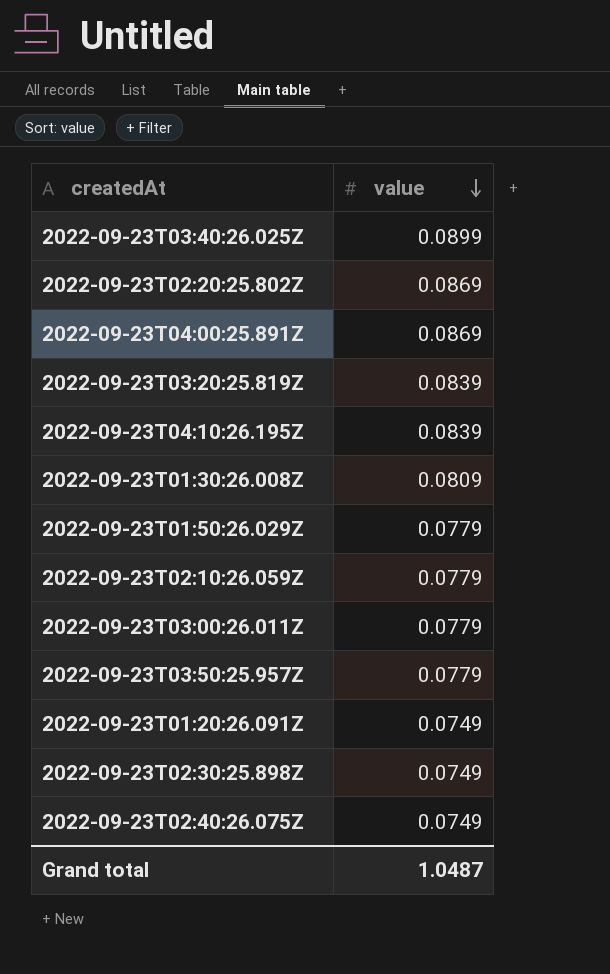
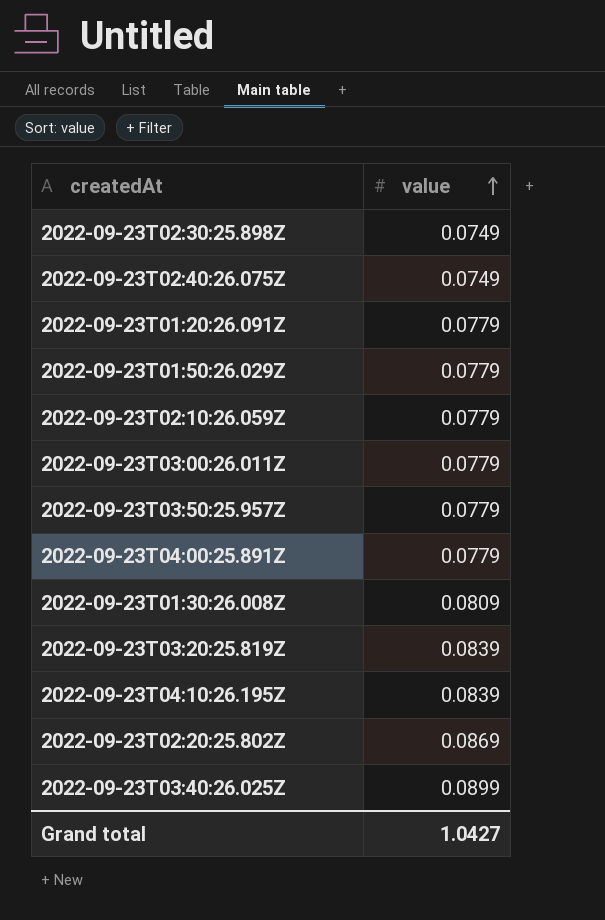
row order: value descending -> value ascending
2022-09-23T01:20:26.091Z | value: 0.0749 -> 0.0779
2022-09-23T04:00:25.891Z | value: 0.0869 -> 0.0779
Grand total | value: 1.0487 -> 1.0427

